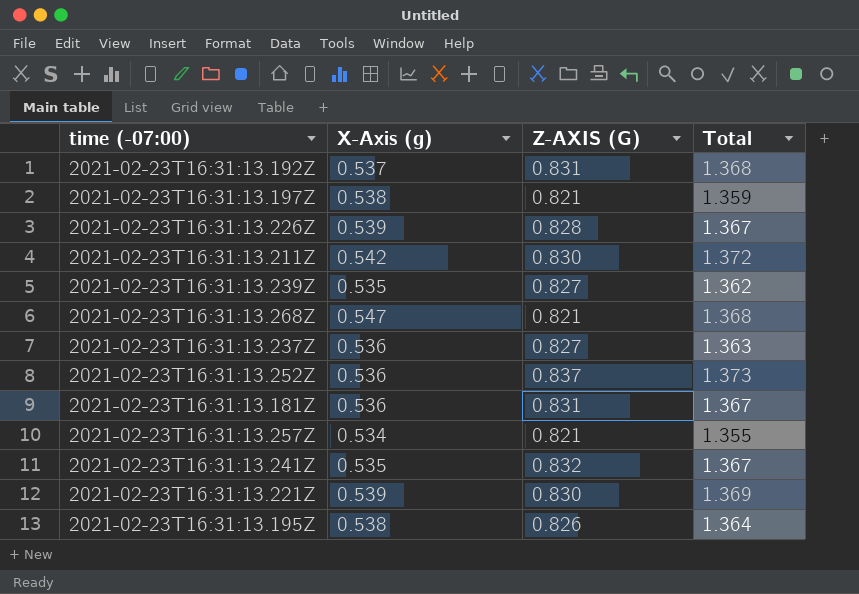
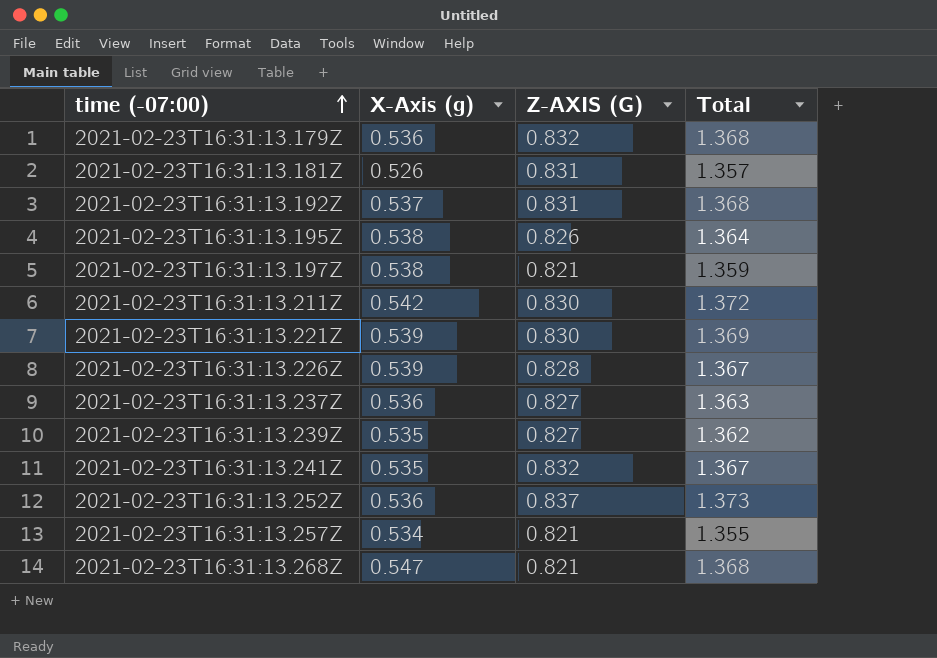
row order: none -> time (-07:00) ascending
row 2021-02-23T16:31:13.179Z: none -> 0.536 | 0.832 | 1.368
2021-02-23T16:31:13.181Z | X-Axis (g): 0.536 -> 0.526
2021-02-23T16:31:13.181Z | Total: 1.367 -> 1.357

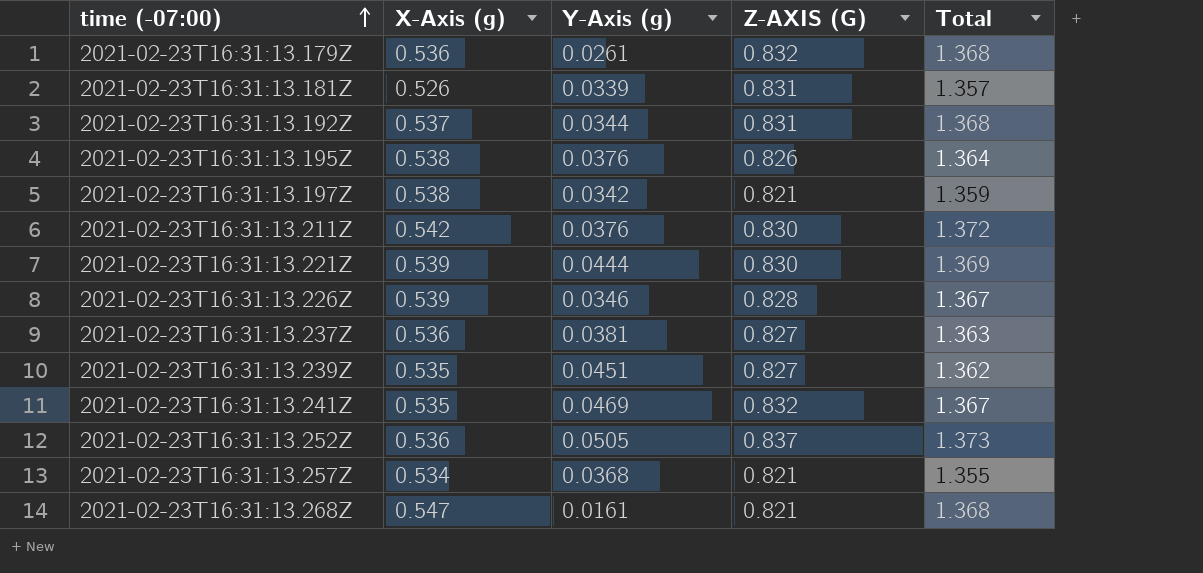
column Y-Axis (g) | position: none -> 3

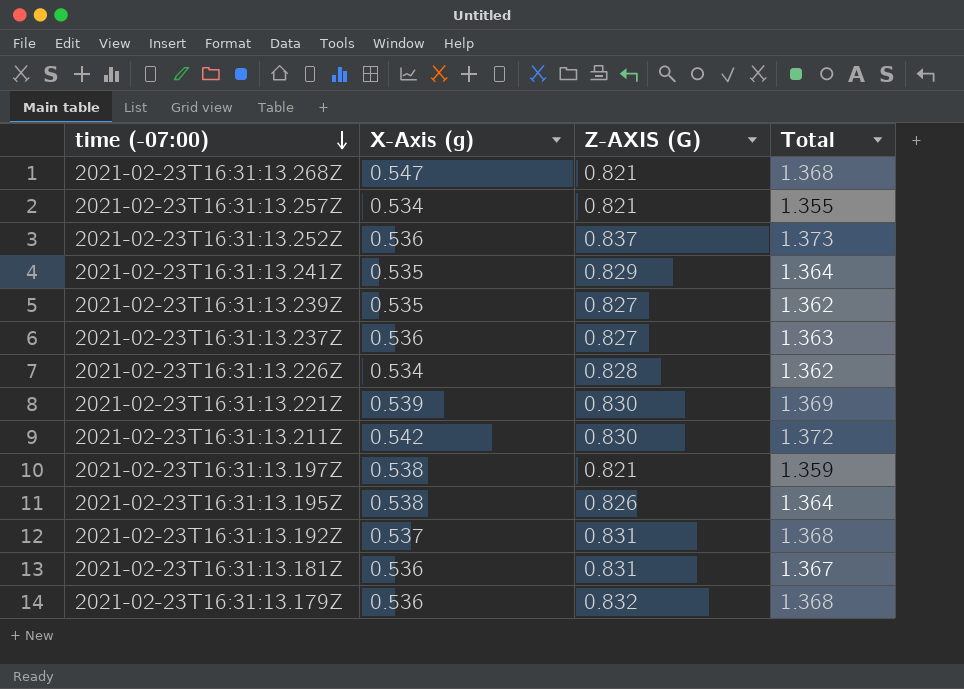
row order: time (-07:00) ascending -> time (-07:00) descending
column Y-Axis (g) | position: 3 -> none
2021-02-23T16:31:13.241Z | Z-AXIS (G): 0.832 -> 0.829
2021-02-23T16:31:13.241Z | Total: 1.367 -> 1.364
2021-02-23T16:31:13.226Z | X-Axis (g): 0.539 -> 0.534
2021-02-23T16:31:13.226Z | Total: 1.367 -> 1.362
2021-02-23T16:31:13.181Z | X-Axis (g): 0.526 -> 0.536
2021-02-23T16:31:13.181Z | Total: 1.357 -> 1.367

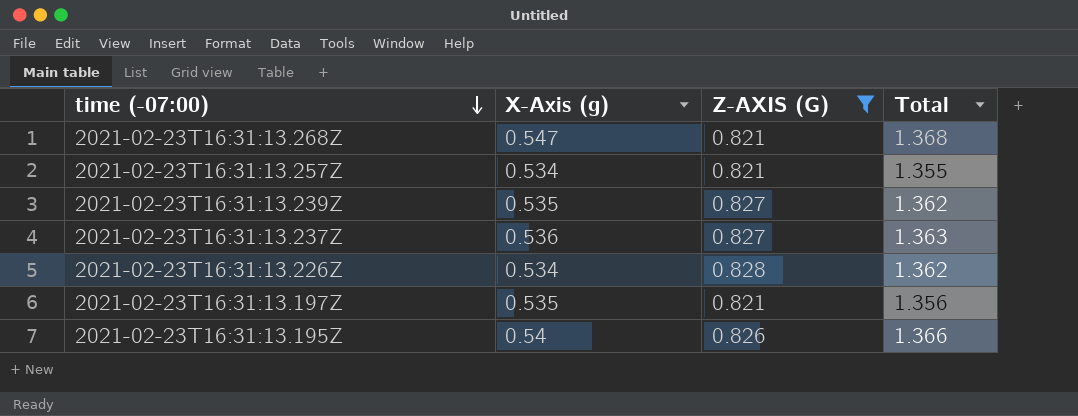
filter: none -> Z-AXIS (G) <= 0.828
2021-02-23T16:31:13.197Z | X-Axis (g): 0.538 -> 0.535
2021-02-23T16:31:13.197Z | Total: 1.359 -> 1.356
2021-02-23T16:31:13.195Z | X-Axis (g): 0.538 -> 0.54
2021-02-23T16:31:13.195Z | Total: 1.364 -> 1.366

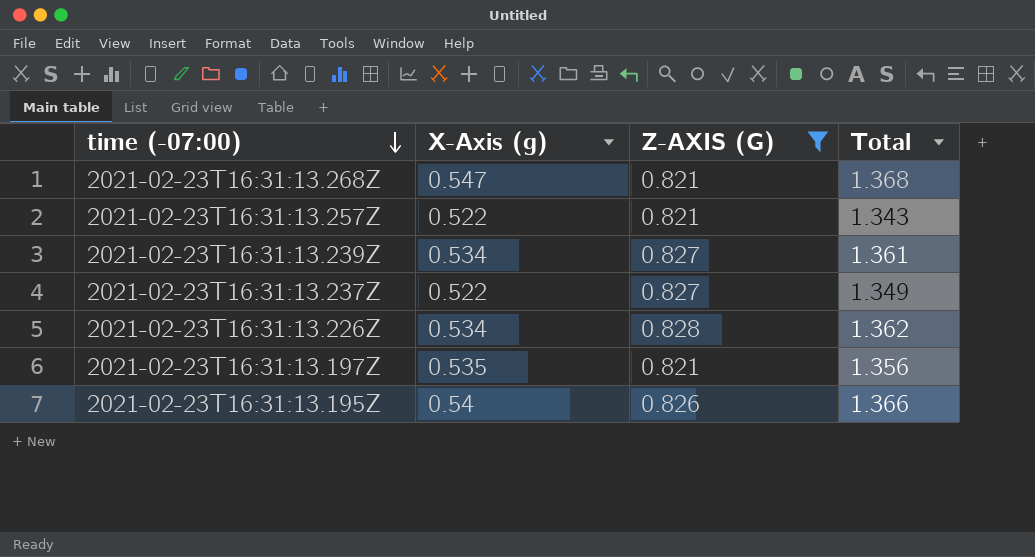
2021-02-23T16:31:13.257Z | X-Axis (g): 0.534 -> 0.522
2021-02-23T16:31:13.257Z | Total: 1.355 -> 1.343
2021-02-23T16:31:13.239Z | X-Axis (g): 0.535 -> 0.534
2021-02-23T16:31:13.239Z | Total: 1.362 -> 1.361
2021-02-23T16:31:13.237Z | X-Axis (g): 0.536 -> 0.522
2021-02-23T16:31:13.237Z | Total: 1.363 -> 1.349

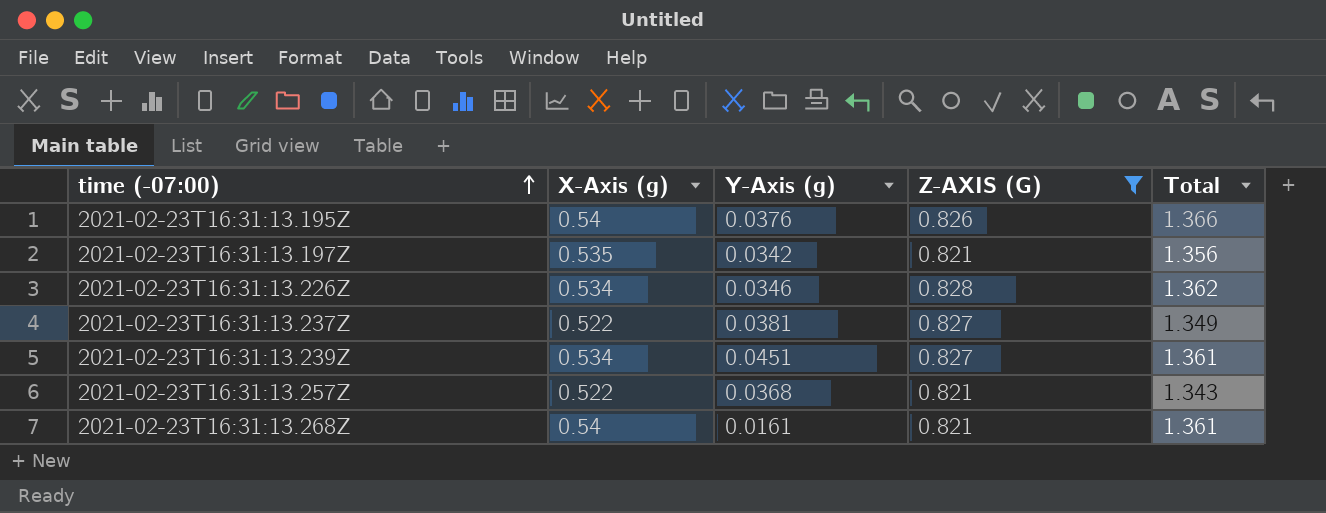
row order: time (-07:00) descending -> time (-07:00) ascending
column Y-Axis (g) | position: none -> 3
2021-02-23T16:31:13.268Z | X-Axis (g): 0.547 -> 0.54
2021-02-23T16:31:13.268Z | Total: 1.368 -> 1.361

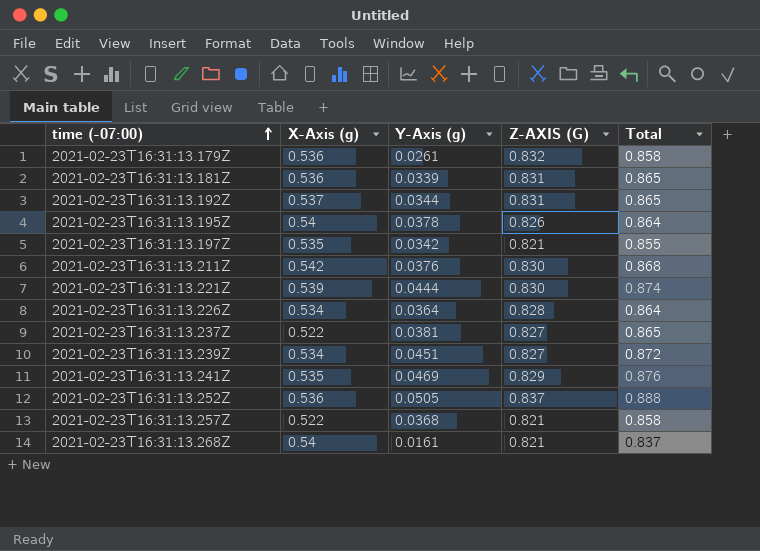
filter: Z-AXIS (G) <= 0.828 -> none
column Total | formula: [X-Axis (g)] + [Z-AXIS (G)] -> [Y-Axis (g)] + [Z-AXIS (G)]
2021-02-23T16:31:13.195Z | Y-Axis (g): 0.0376 -> 0.0378
2021-02-23T16:31:13.226Z | Y-Axis (g): 0.0346 -> 0.0364

